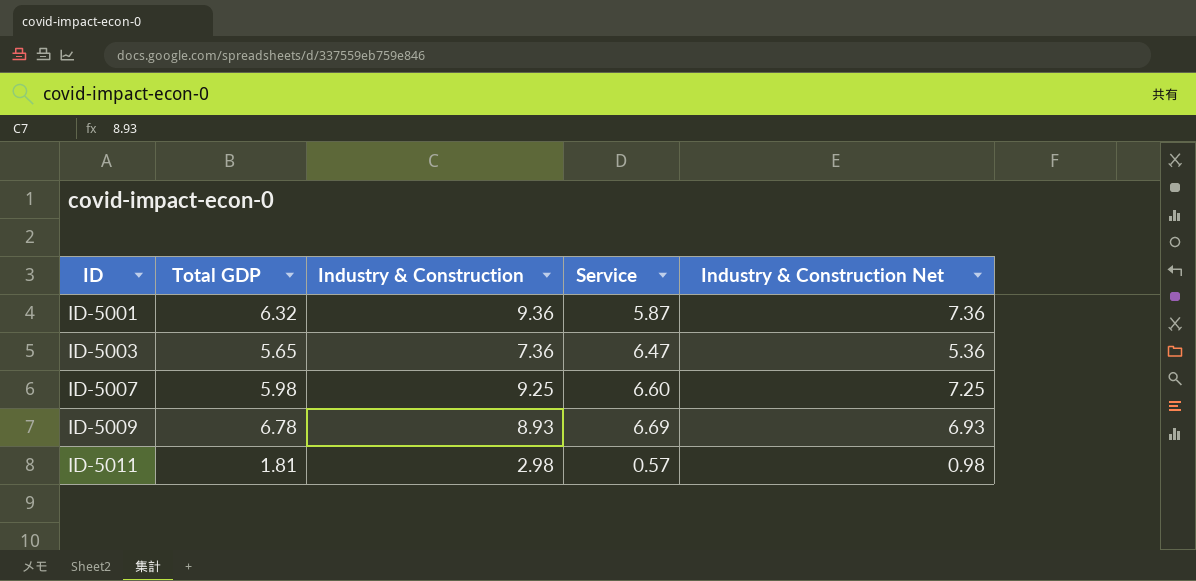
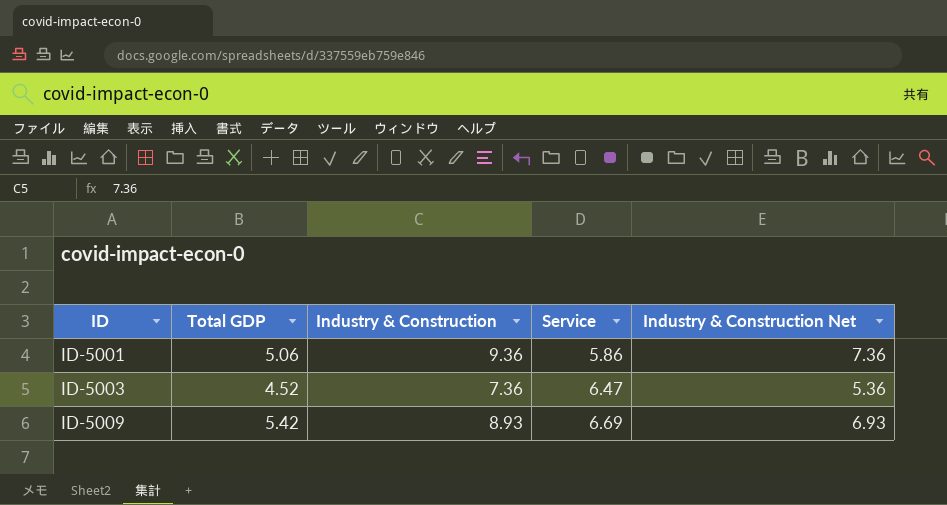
row ID-5007: 5.98 | 9.25 | 6.60 | 7.25 -> none
row ID-5011: 1.81 | 2.98 | 0.57 | 0.98 -> none
ID-5001 | Total GDP: 6.32 -> 5.06
ID-5001 | Service: 5.87 -> 5.86
ID-5003 | Total GDP: 5.65 -> 4.52
ID-5009 | Total GDP: 6.78 -> 5.42

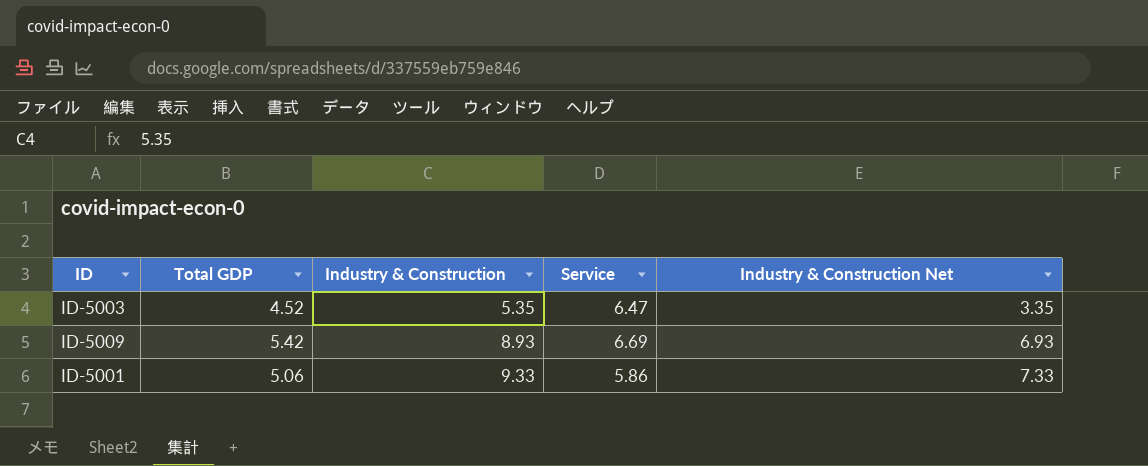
row order: ID ascending -> Industry & Construction ascending
ID-5003 | Industry & Construction: 7.36 -> 5.35
ID-5003 | Industry & Construction Net: 5.36 -> 3.35
ID-5001 | Industry & Construction: 9.36 -> 9.33
ID-5001 | Industry & Construction Net: 7.36 -> 7.33

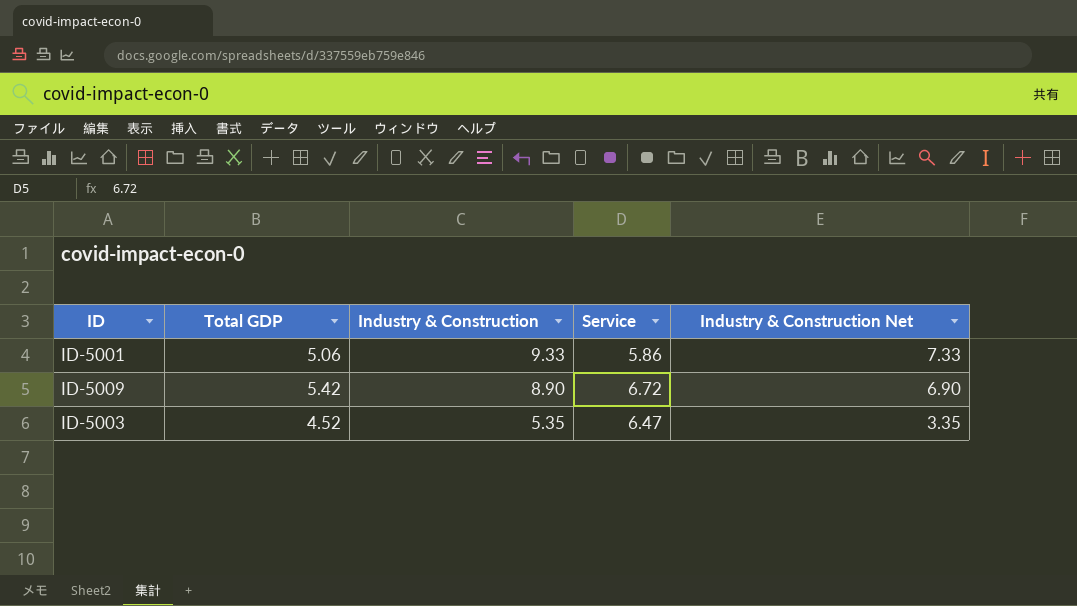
row order: Industry & Construction ascending -> Industry & Construction descending
ID-5009 | Industry & Construction: 8.93 -> 8.90
ID-5009 | Service: 6.69 -> 6.72
ID-5009 | Industry & Construction Net: 6.93 -> 6.90

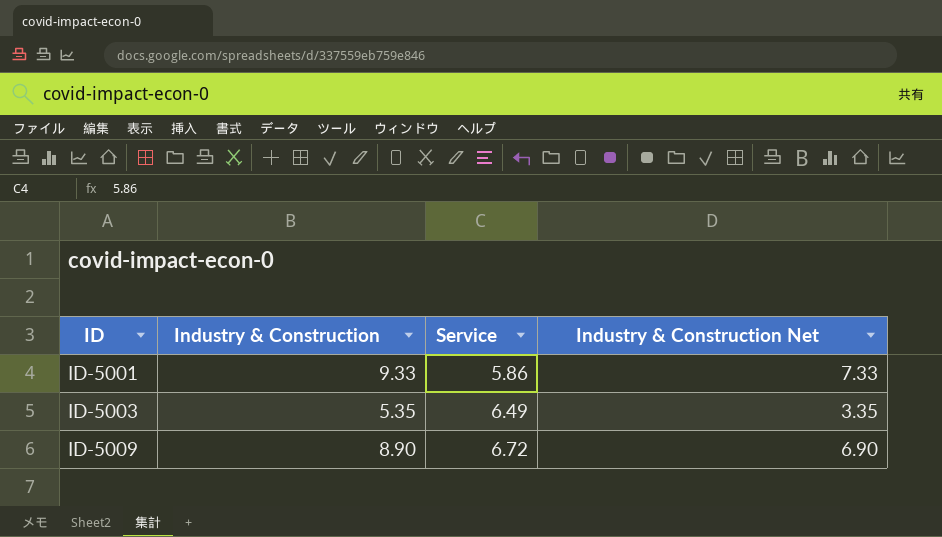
row order: Industry & Construction descending -> ID ascending
column Total GDP | position: 2 -> none
ID-5003 | Service: 6.47 -> 6.49

